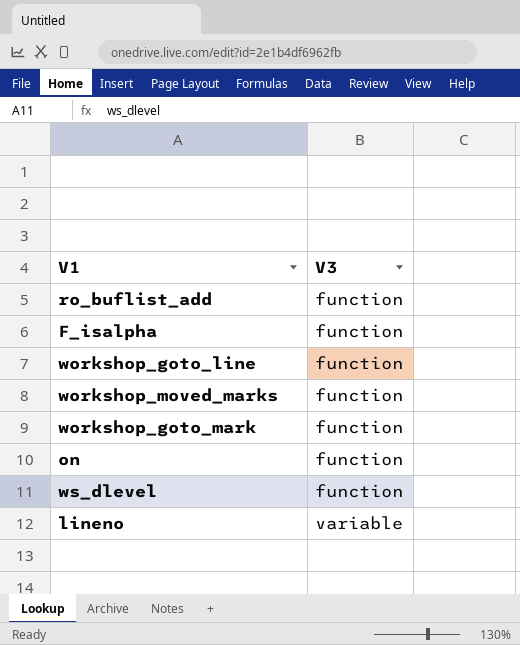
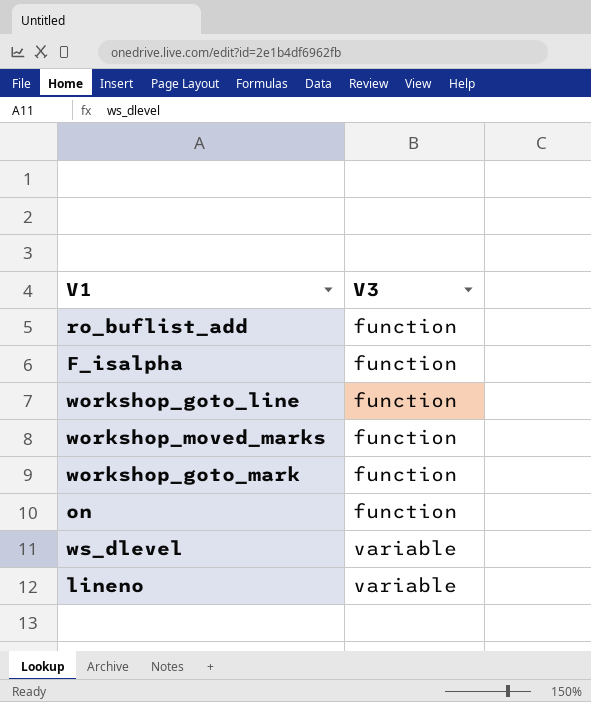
ws_dlevel | V3: function -> variable

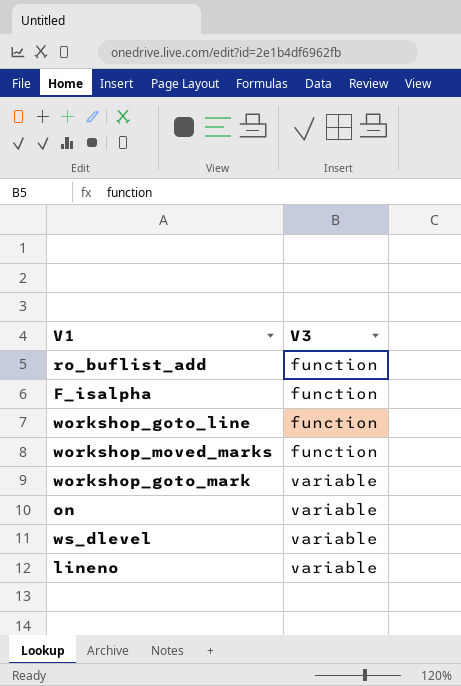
workshop_goto_mark | V3: function -> variable
on | V3: function -> variable

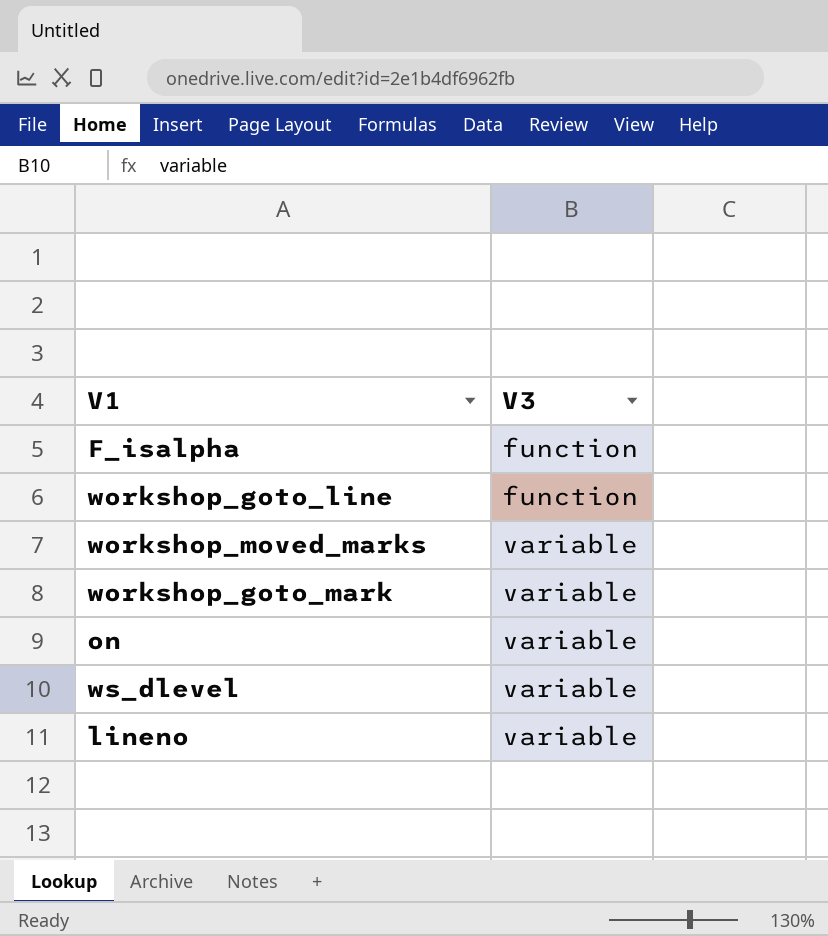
row ro_buflist_add: function -> none
workshop_moved_marks | V3: function -> variable

